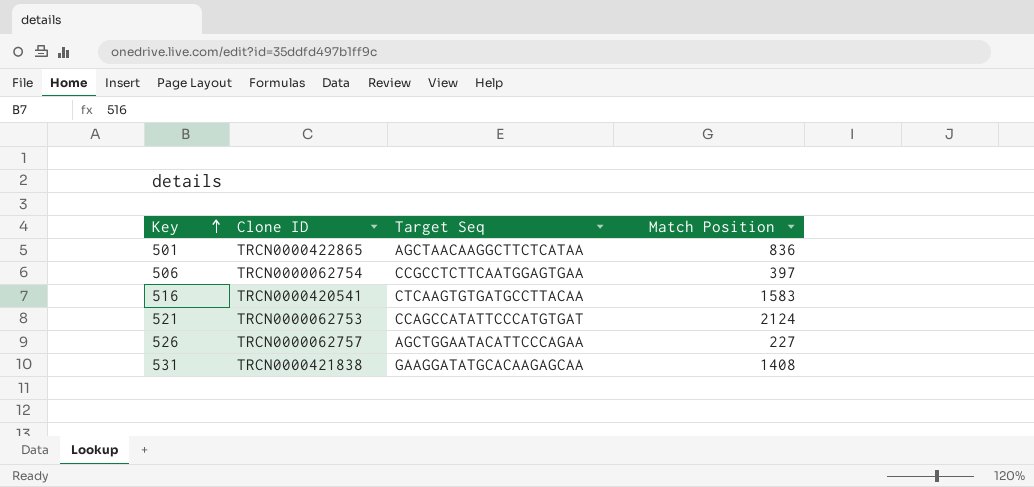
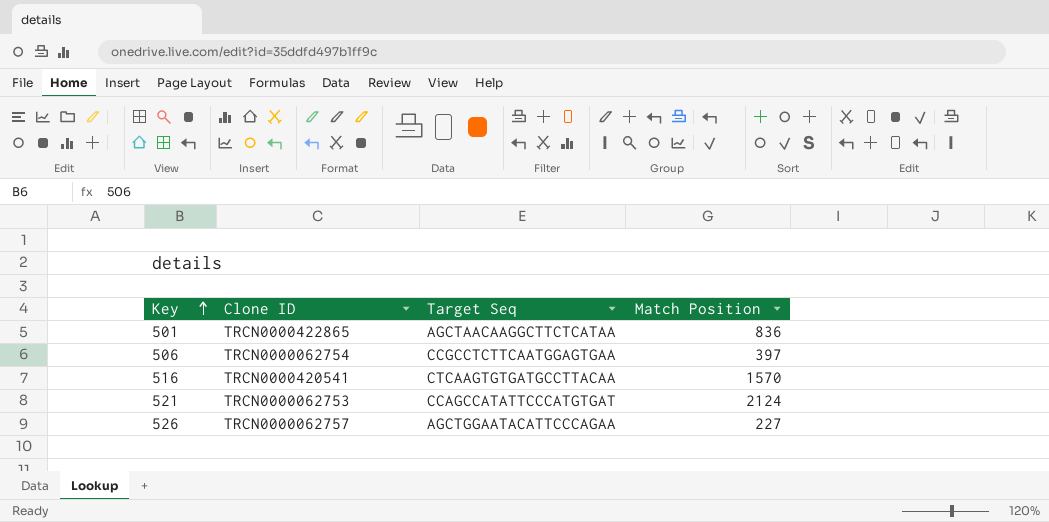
row 531: TRCN0000421838 | GAAGGATATGCACAAGAGCAA | 1408 -> none
516 | Match Position: 1583 -> 1570

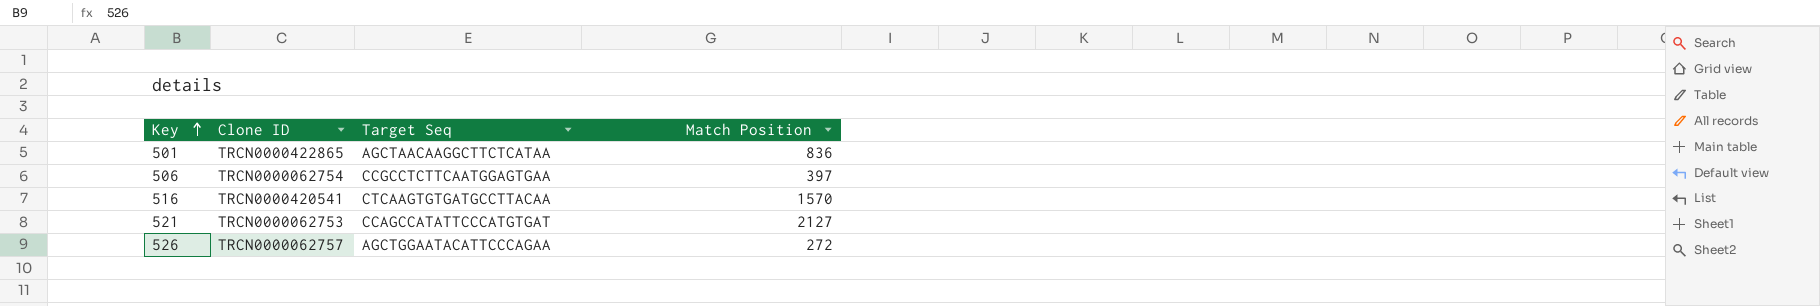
521 | Match Position: 2124 -> 2127
526 | Match Position: 227 -> 272

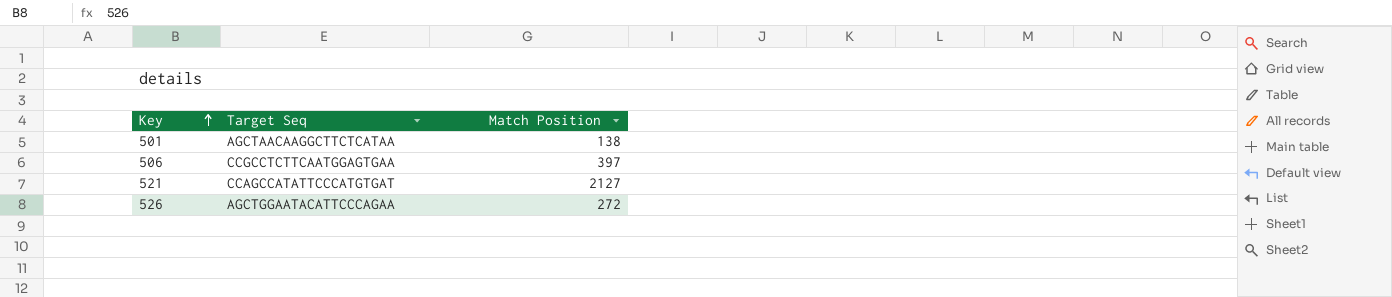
column Clone ID | position: 2 -> none
row 516: TRCN0000420541 | CTCAAGTGTGATGCCTTACAA | 1570 -> none
501 | Match Position: 836 -> 138

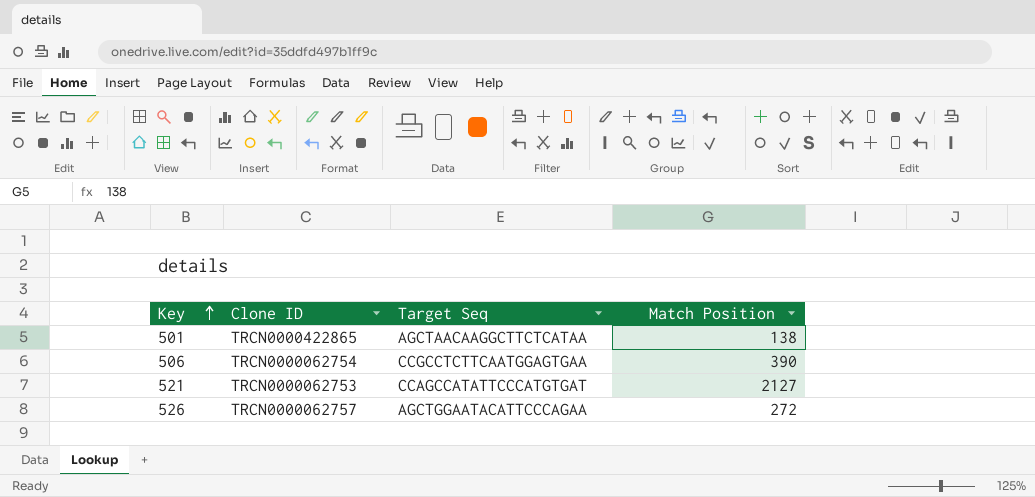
column Clone ID | position: none -> 2
506 | Match Position: 397 -> 390

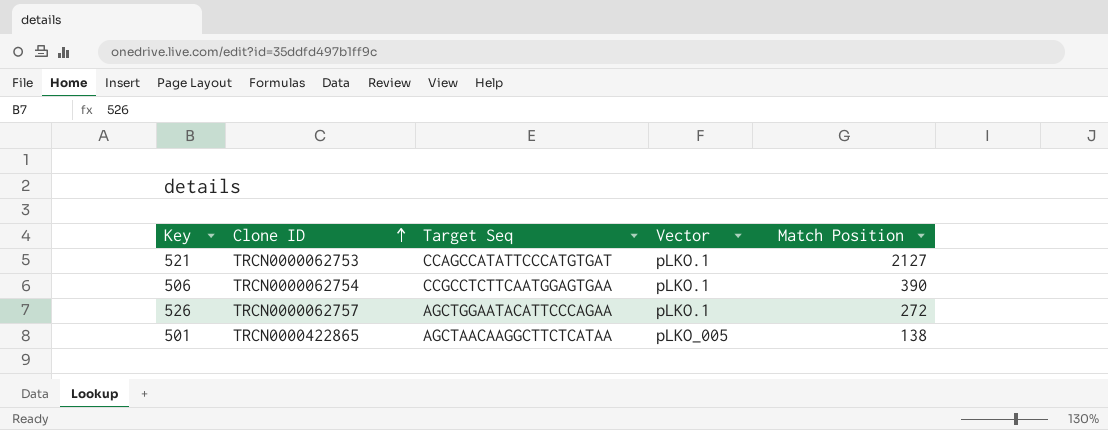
row order: Key ascending -> Clone ID ascending
column Vector | position: none -> 4

